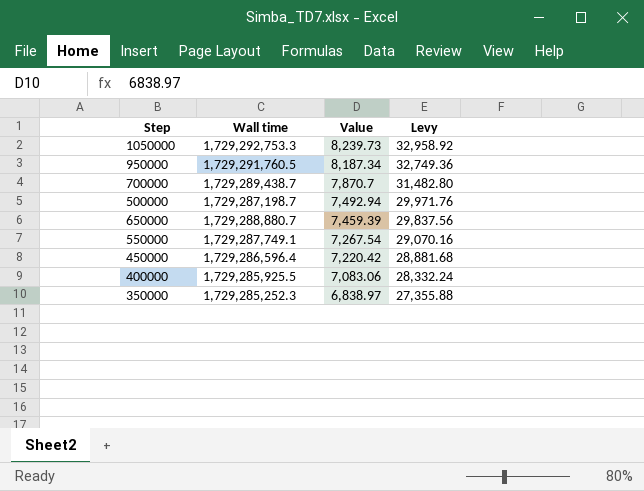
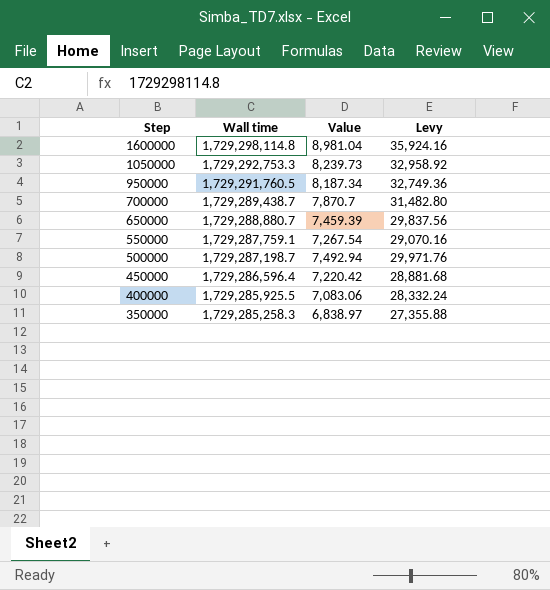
row order: Value descending -> Step descending
row 1600000: none -> 1,729,298,114.8 | 8,981.04 | 35,924.16
550000 | Wall time: 1,729,287,749.1 -> 1,729,287,759.1
350000 | Wall time: 1,729,285,252.3 -> 1,729,285,258.3

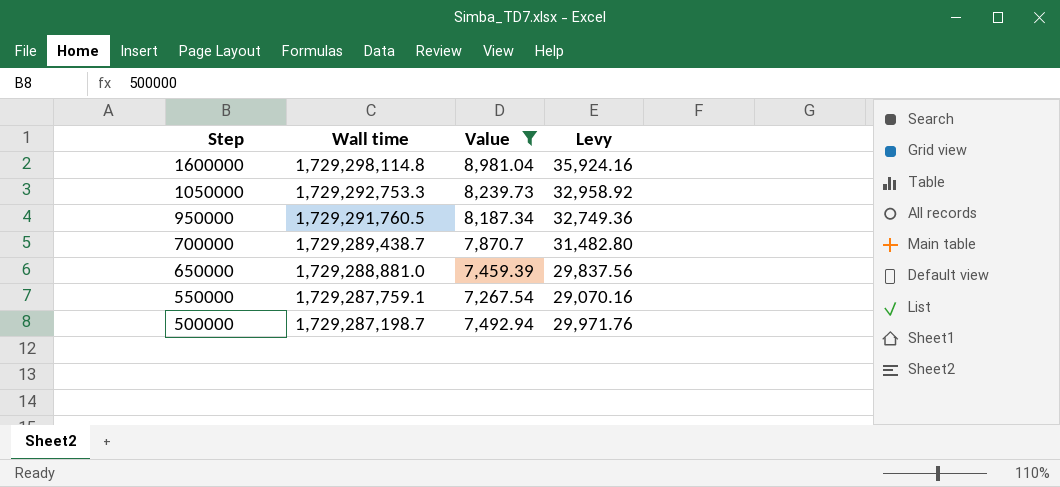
filter: none -> Value >= 7,267.54
650000 | Wall time: 1,729,288,880.7 -> 1,729,288,881.0

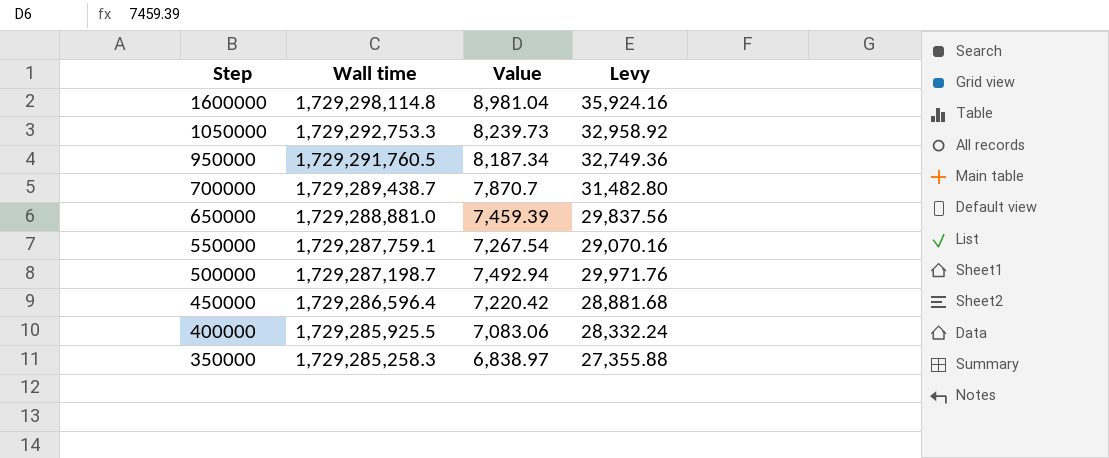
filter: Value >= 7,267.54 -> none

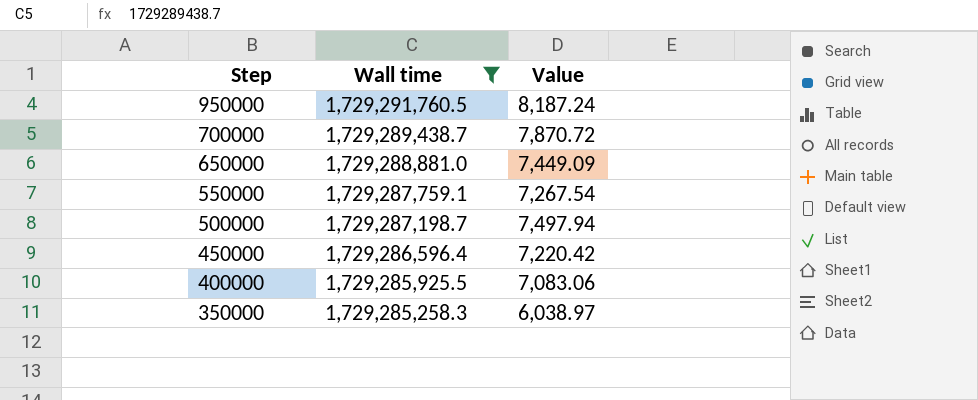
filter: none -> Wall time <= 1,729,291,760.5
column Levy | formula: [Value] * 4 -> none
950000 | Value: 8,187.34 -> 8,187.24
700000 | Value: 7,870.7 -> 7,870.72
650000 | Value: 7,459.39 -> 7,449.09
500000 | Value: 7,492.94 -> 7,497.94
350000 | Value: 6,838.97 -> 6,038.97

